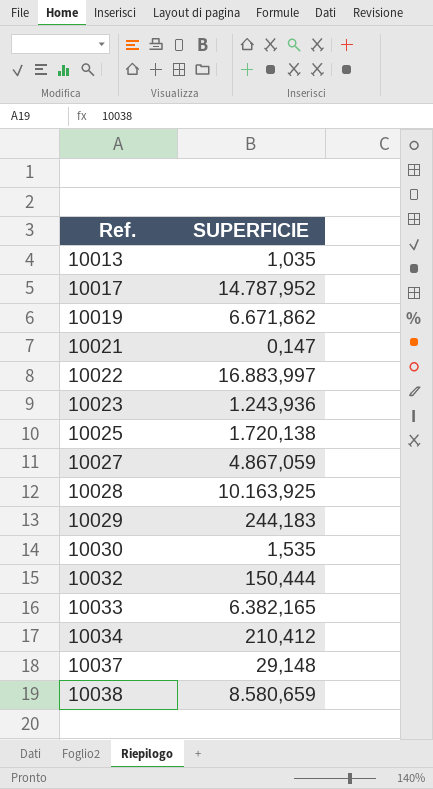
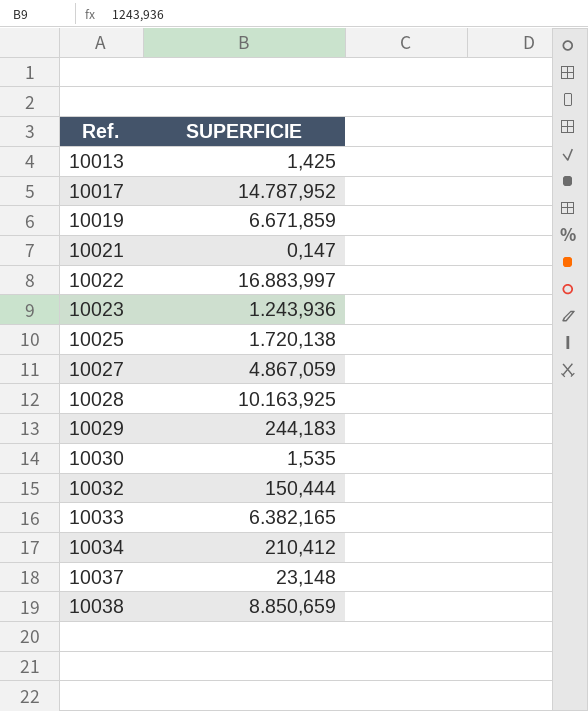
10013 | SUPERFICIE: 1,035 -> 1,425
10019 | SUPERFICIE: 6.671,862 -> 6.671,859
10037 | SUPERFICIE: 29,148 -> 23,148
10038 | SUPERFICIE: 8.580,659 -> 8.850,659

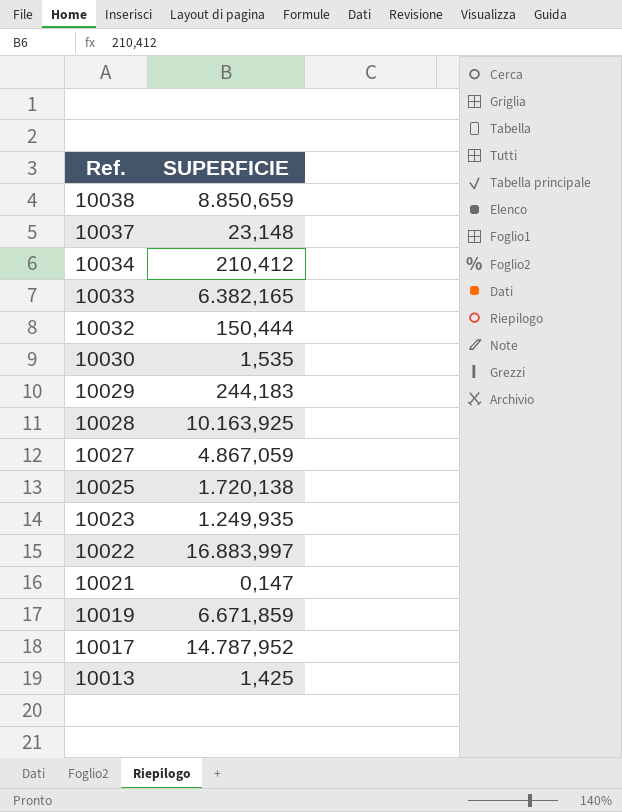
row order: Ref. ascending -> Ref. descending
10023 | SUPERFICIE: 1.243,936 -> 1.249,935

